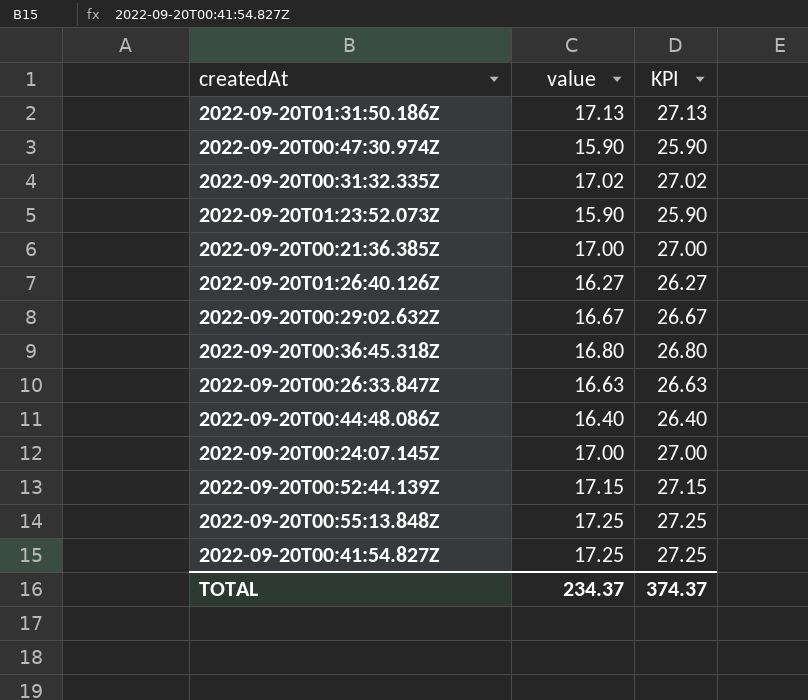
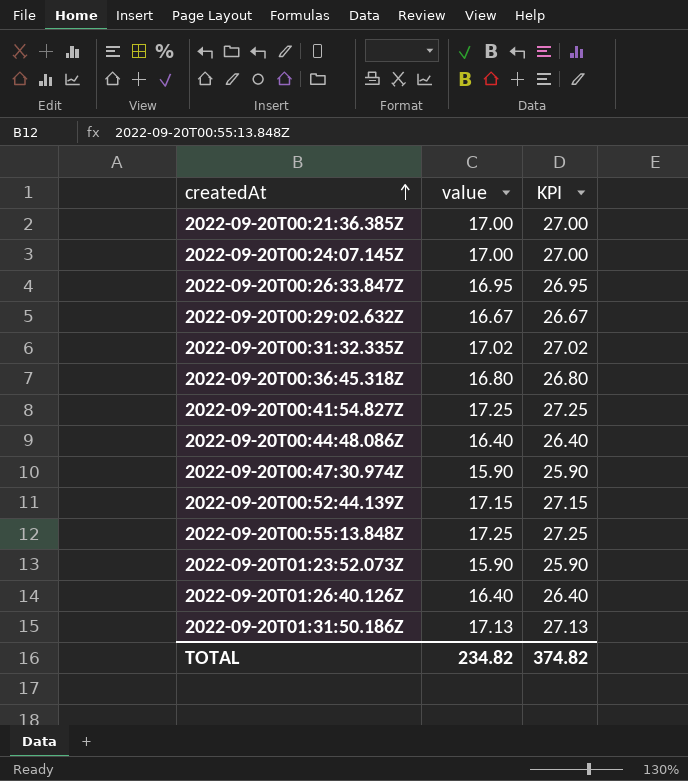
row order: none -> createdAt ascending
2022-09-20T00:26:33.847Z | value: 16.63 -> 16.95
2022-09-20T00:26:33.847Z | KPI: 26.63 -> 26.95
2022-09-20T01:26:40.126Z | value: 16.27 -> 16.40
2022-09-20T01:26:40.126Z | KPI: 26.27 -> 26.40
TOTAL | value: 234.37 -> 234.82
TOTAL | KPI: 374.37 -> 374.82

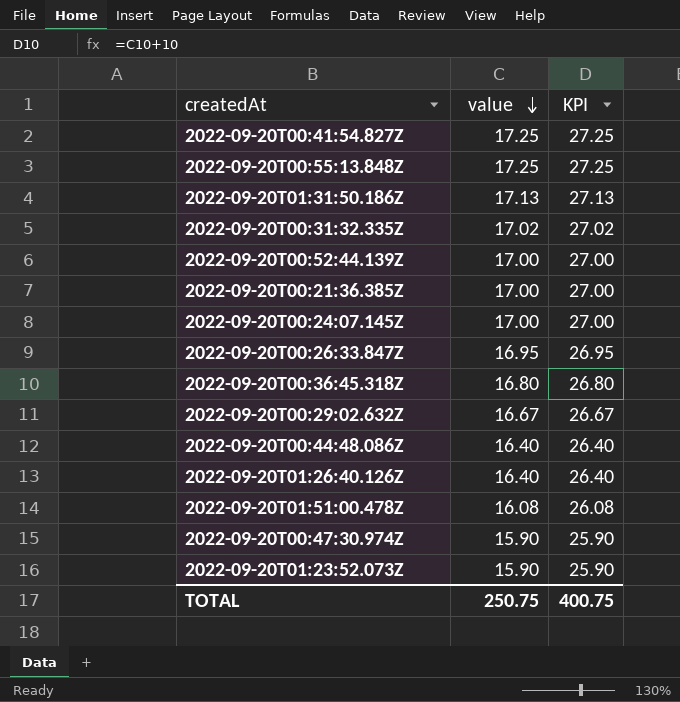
row order: createdAt ascending -> value descending
2022-09-20T00:52:44.139Z | value: 17.15 -> 17.00
2022-09-20T00:52:44.139Z | KPI: 27.15 -> 27.00
row 2022-09-20T01:51:00.478Z: none -> 16.08 | 26.08
TOTAL | value: 234.82 -> 250.75
TOTAL | KPI: 374.82 -> 400.75

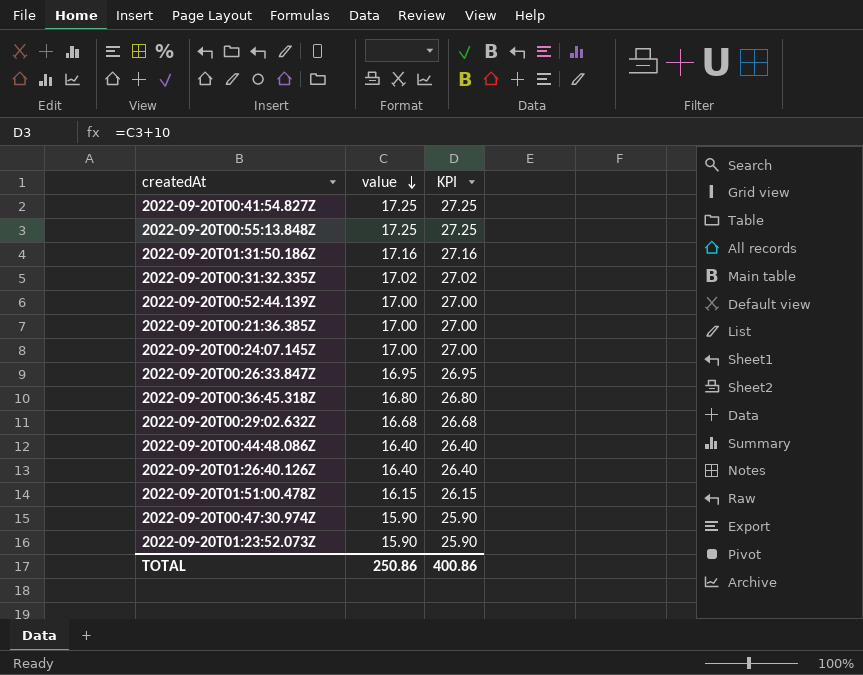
2022-09-20T01:31:50.186Z | value: 17.13 -> 17.16
2022-09-20T01:31:50.186Z | KPI: 27.13 -> 27.16
2022-09-20T00:29:02.632Z | value: 16.67 -> 16.68
2022-09-20T00:29:02.632Z | KPI: 26.67 -> 26.68
2022-09-20T01:51:00.478Z | value: 16.08 -> 16.15
2022-09-20T01:51:00.478Z | KPI: 26.08 -> 26.15
TOTAL | value: 250.75 -> 250.86
TOTAL | KPI: 400.75 -> 400.86

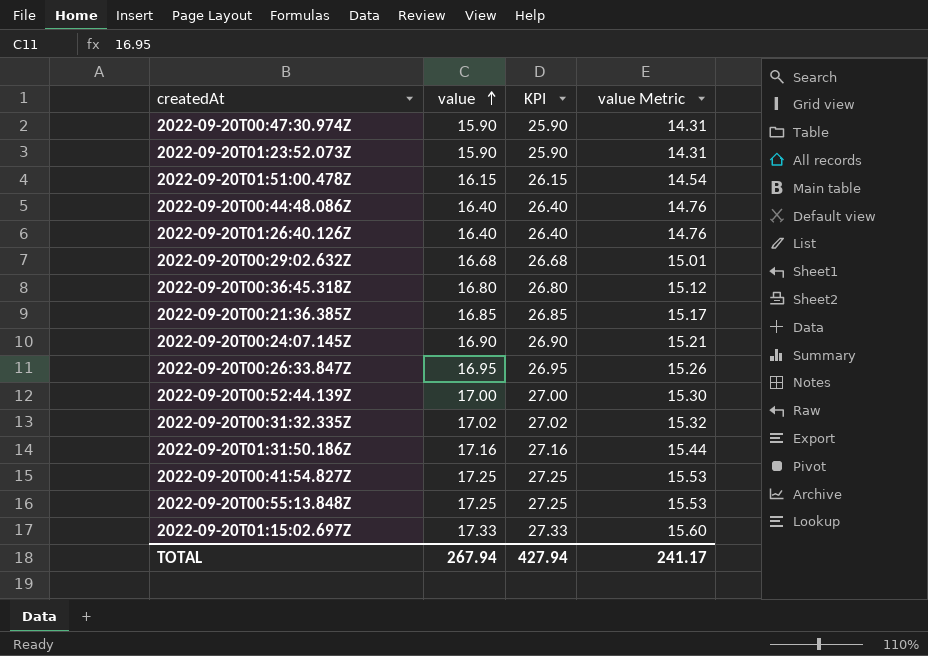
row order: value descending -> value ascending
column value Metric | formula: none -> [value] * 0.9
2022-09-20T00:21:36.385Z | value: 17.00 -> 16.85
2022-09-20T00:21:36.385Z | KPI: 27.00 -> 26.85
2022-09-20T00:24:07.145Z | value: 17.00 -> 16.90
2022-09-20T00:24:07.145Z | KPI: 27.00 -> 26.90
row 2022-09-20T01:15:02.697Z: none -> 17.33 | 27.33 | 15.60
TOTAL | value: 250.86 -> 267.94
TOTAL | KPI: 400.86 -> 427.94

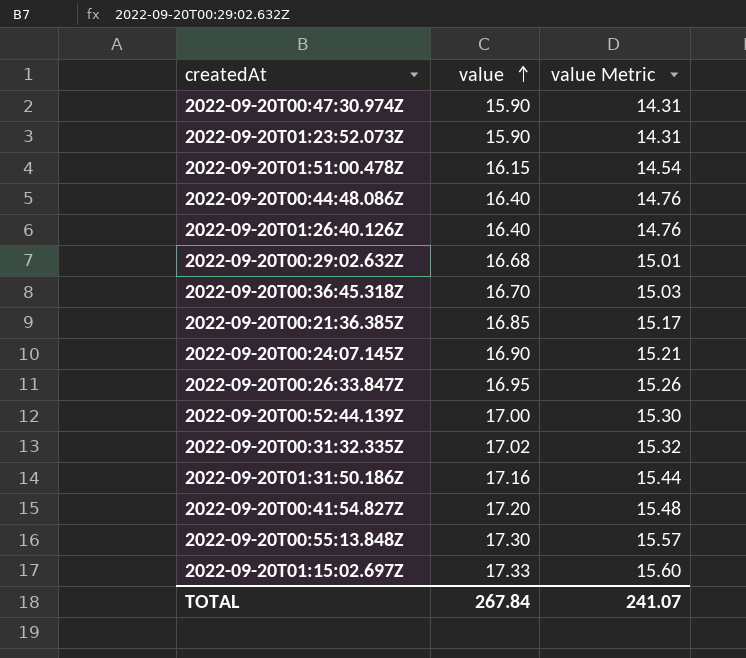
column KPI | formula: [value] + 10 -> none
2022-09-20T00:36:45.318Z | value: 16.80 -> 16.70
2022-09-20T00:36:45.318Z | value Metric: 15.12 -> 15.03
2022-09-20T00:41:54.827Z | value: 17.25 -> 17.20
2022-09-20T00:41:54.827Z | value Metric: 15.53 -> 15.48
2022-09-20T00:55:13.848Z | value: 17.25 -> 17.30
2022-09-20T00:55:13.848Z | value Metric: 15.53 -> 15.57
TOTAL | value: 267.94 -> 267.84
TOTAL | value Metric: 241.17 -> 241.07

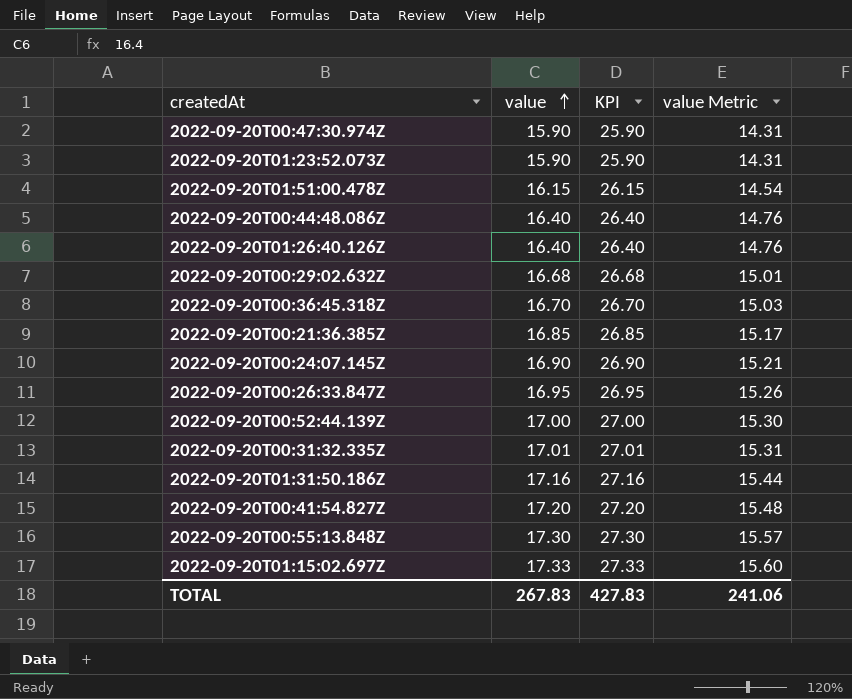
column KPI | formula: none -> [value] + 10
2022-09-20T00:31:32.335Z | value: 17.02 -> 17.01
2022-09-20T00:31:32.335Z | value Metric: 15.32 -> 15.31
TOTAL | value: 267.84 -> 267.83
TOTAL | value Metric: 241.07 -> 241.06

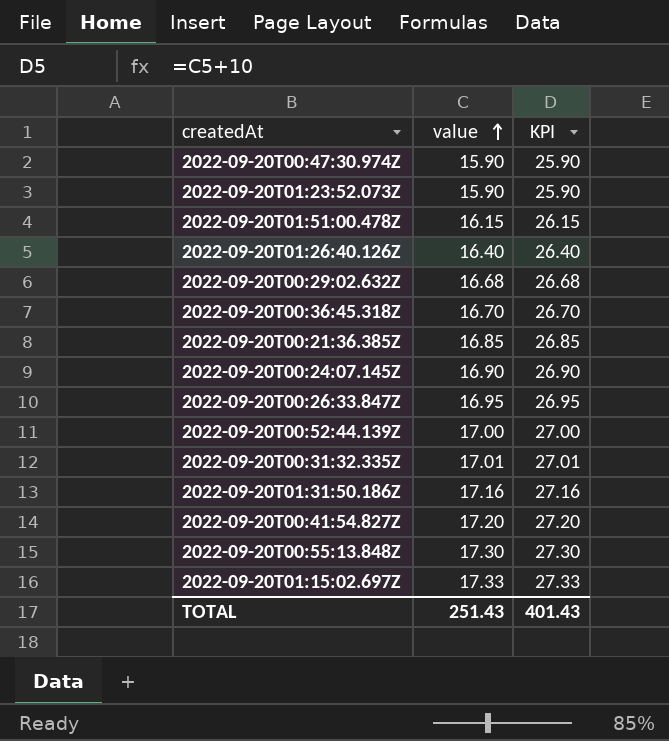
column value Metric | formula: [value] * 0.9 -> none
row 2022-09-20T00:44:48.086Z: 16.40 | 26.40 | 14.76 -> none
TOTAL | value: 267.83 -> 251.43
TOTAL | KPI: 427.83 -> 401.43

